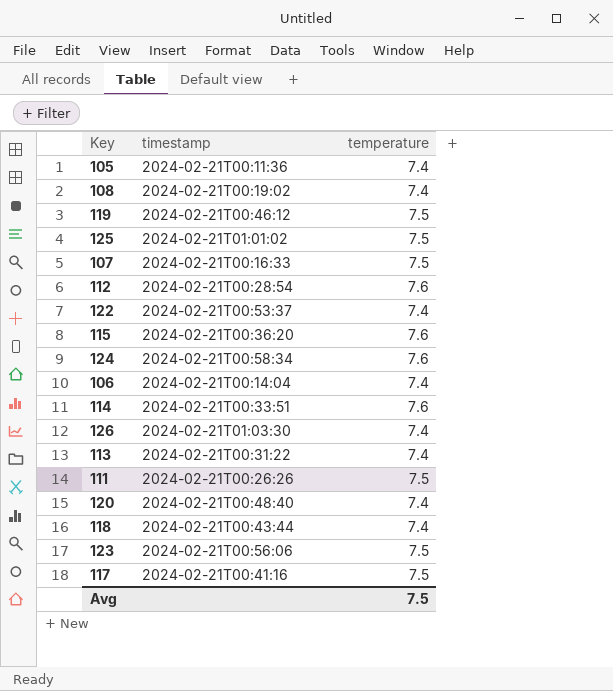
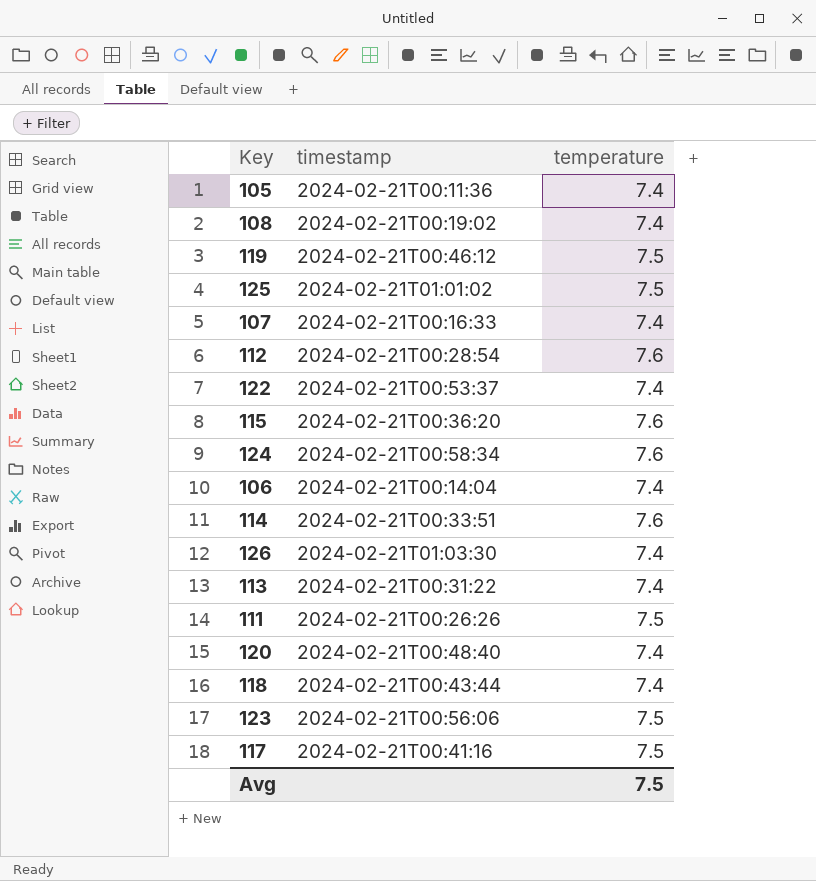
107 | temperature: 7.5 -> 7.4

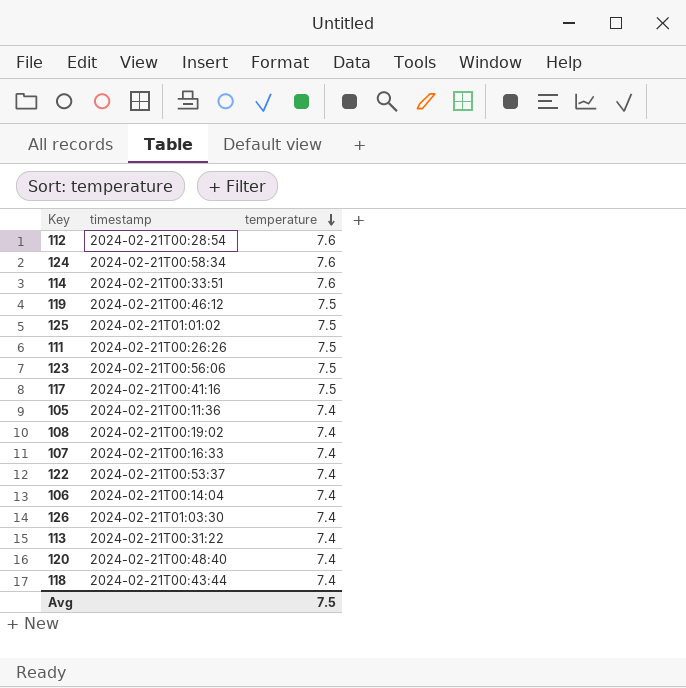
row order: none -> temperature descending
row 115: 2024-02-21T00:36:20 | 7.6 -> none

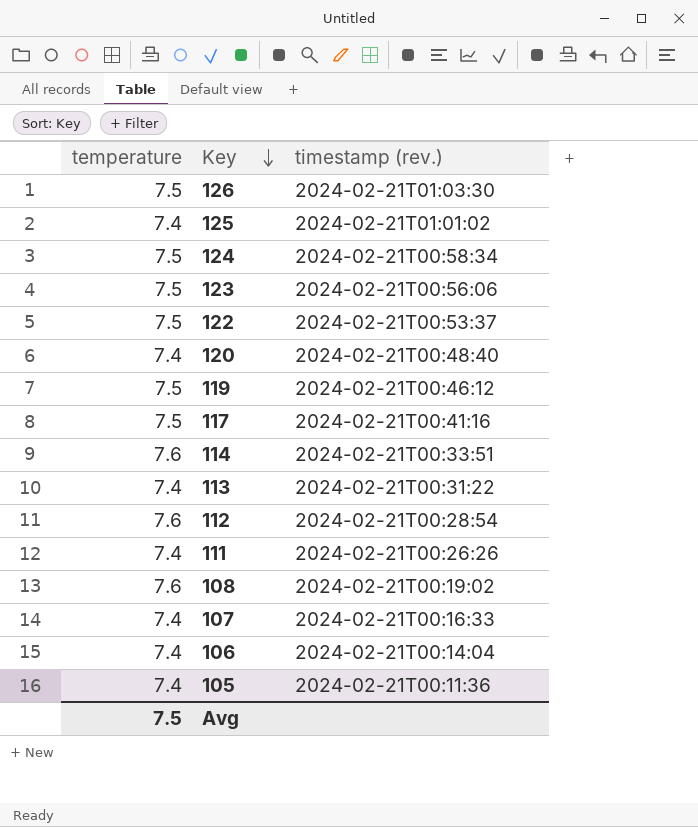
row order: temperature descending -> Key descending
column temperature | position: 3 -> 1
column name: timestamp -> timestamp (rev.)
row 118: 2024-02-21T00:43:44 | 7.4 -> none
126 | temperature: 7.4 -> 7.5
125 | temperature: 7.5 -> 7.4
124 | temperature: 7.6 -> 7.5
122 | temperature: 7.4 -> 7.5
111 | temperature: 7.5 -> 7.4
108 | temperature: 7.4 -> 7.6

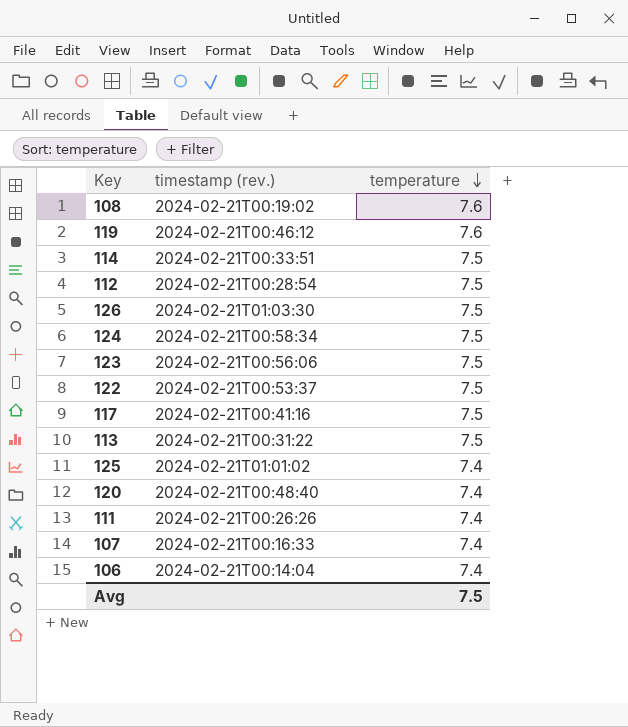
row order: Key descending -> temperature descending
column temperature | position: 1 -> 3
row 105: 7.4 | 2024-02-21T00:11:36 -> none
119 | temperature: 7.5 -> 7.6
114 | temperature: 7.6 -> 7.5
112 | temperature: 7.6 -> 7.5
113 | temperature: 7.4 -> 7.5

